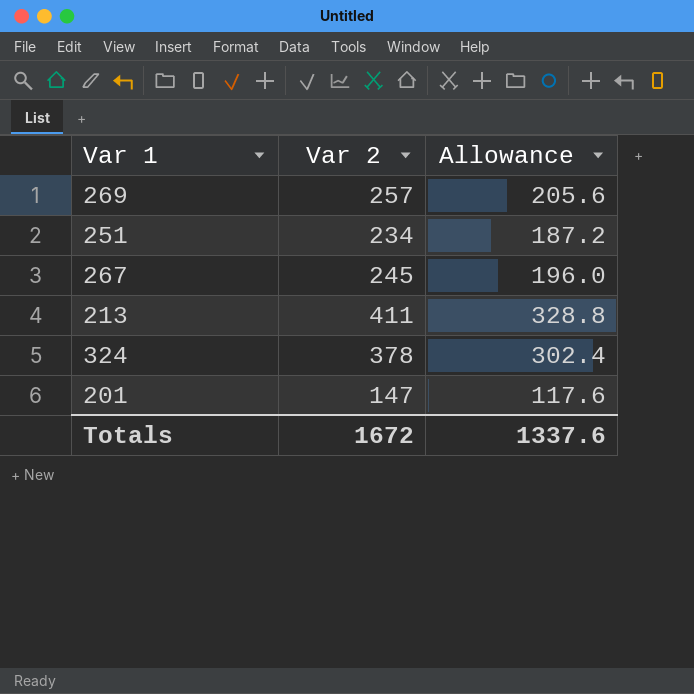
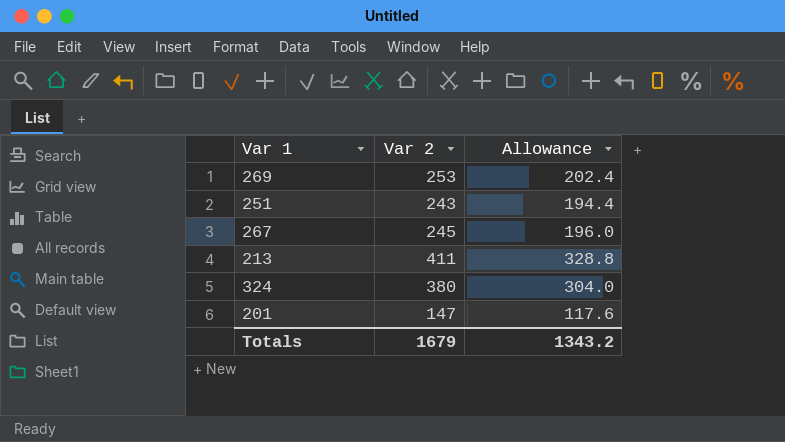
269 | Var 2: 257 -> 253
269 | Allowance: 205.6 -> 202.4
251 | Var 2: 234 -> 243
251 | Allowance: 187.2 -> 194.4
324 | Var 2: 378 -> 380
324 | Allowance: 302.4 -> 304.0
Totals | Var 2: 1672 -> 1679
Totals | Allowance: 1337.6 -> 1343.2

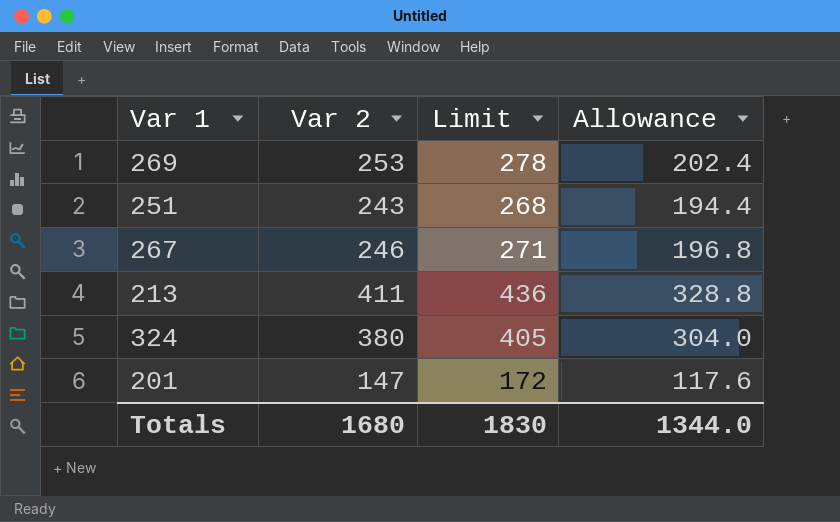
column Limit | formula: none -> [Var 2] + 25
267 | Var 2: 245 -> 246
267 | Allowance: 196.0 -> 196.8
Totals | Var 2: 1679 -> 1680
Totals | Allowance: 1343.2 -> 1344.0

